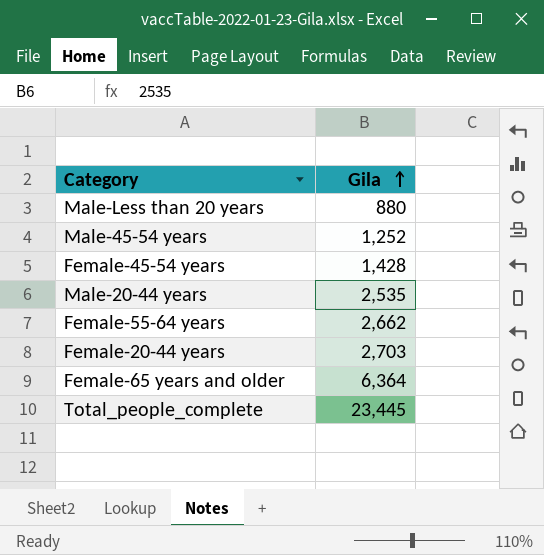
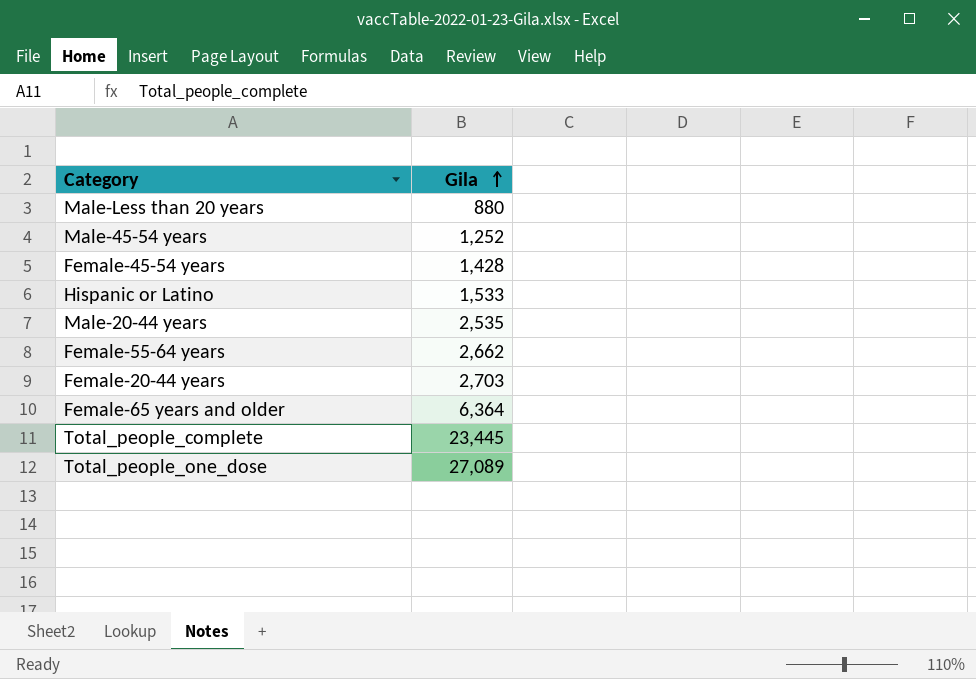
row Hispanic or Latino: none -> 1,533
row Total_people_one_dose: none -> 27,089

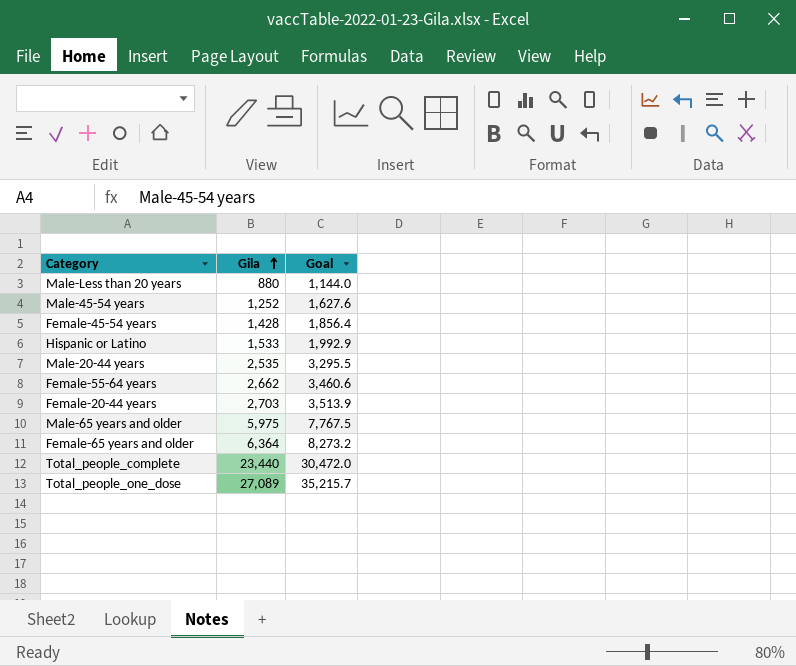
column Goal | formula: none -> [Gila] * 1.3
row Male-65 years and older: none -> 5,975 | 7,767.5
Total_people_complete | Gila: 23,445 -> 23,440

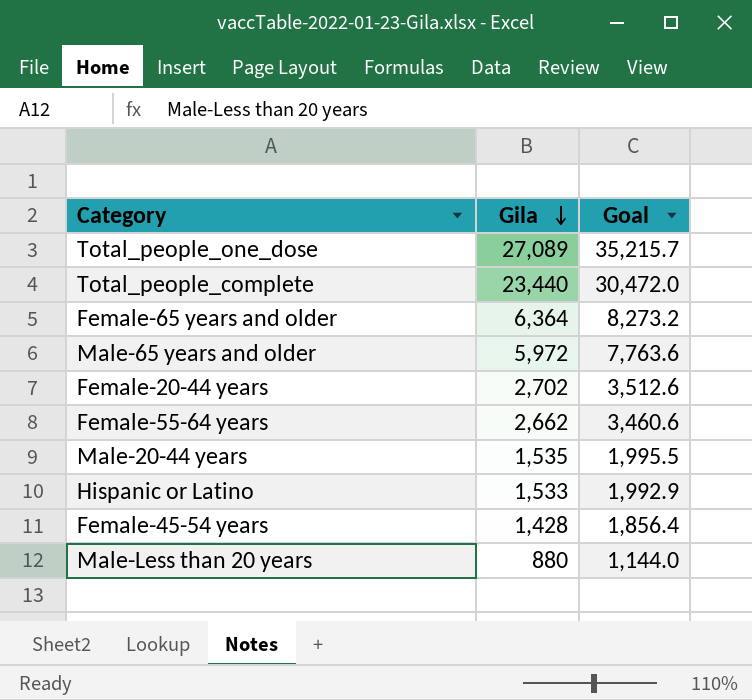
row order: Gila ascending -> Gila descending
row Male-45-54 years: 1,252 | 1,627.6 -> none
Male-65 years and older | Gila: 5,975 -> 5,972
Male-65 years and older | Goal: 7,767.5 -> 7,763.6
Female-20-44 years | Gila: 2,703 -> 2,702
Female-20-44 years | Goal: 3,513.9 -> 3,512.6
Male-20-44 years | Gila: 2,535 -> 1,535
Male-20-44 years | Goal: 3,295.5 -> 1,995.5

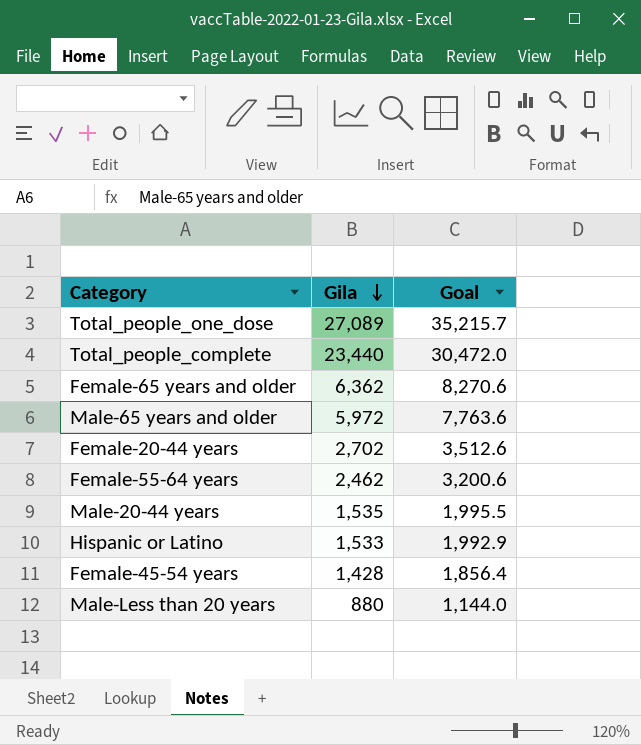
Female-65 years and older | Gila: 6,364 -> 6,362
Female-65 years and older | Goal: 8,273.2 -> 8,270.6
Female-55-64 years | Gila: 2,662 -> 2,462
Female-55-64 years | Goal: 3,460.6 -> 3,200.6

